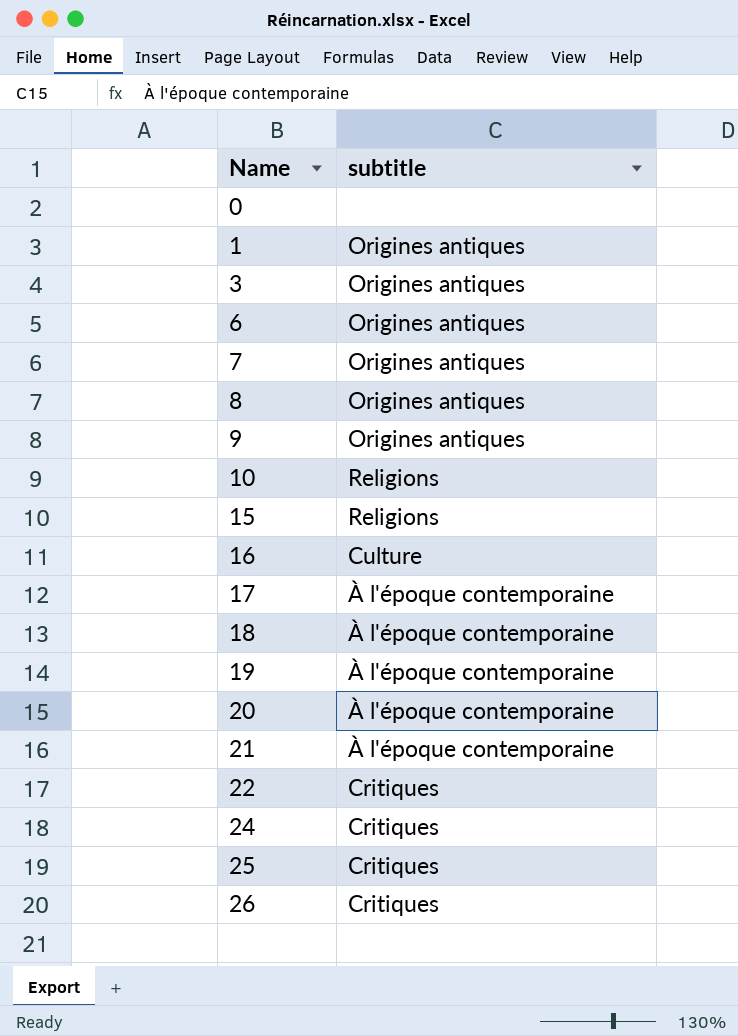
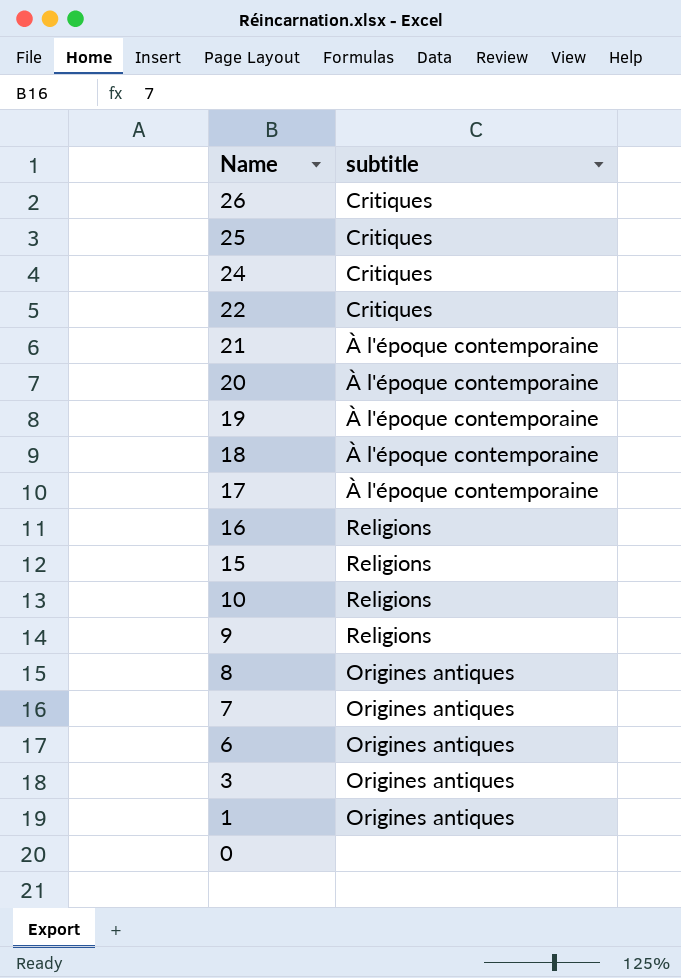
row order: Name ascending -> Name descending
16 | subtitle: Culture -> Religions
9 | subtitle: Origines antiques -> Religions

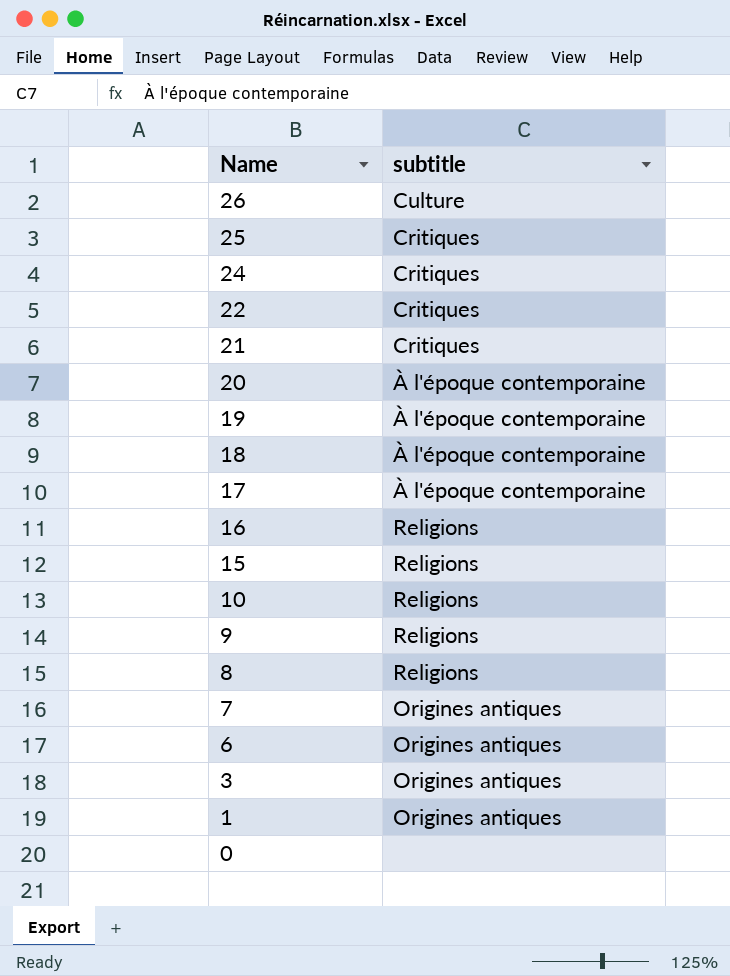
26 | subtitle: Critiques -> Culture
21 | subtitle: À l'époque contemporaine -> Critiques
8 | subtitle: Origines antiques -> Religions

